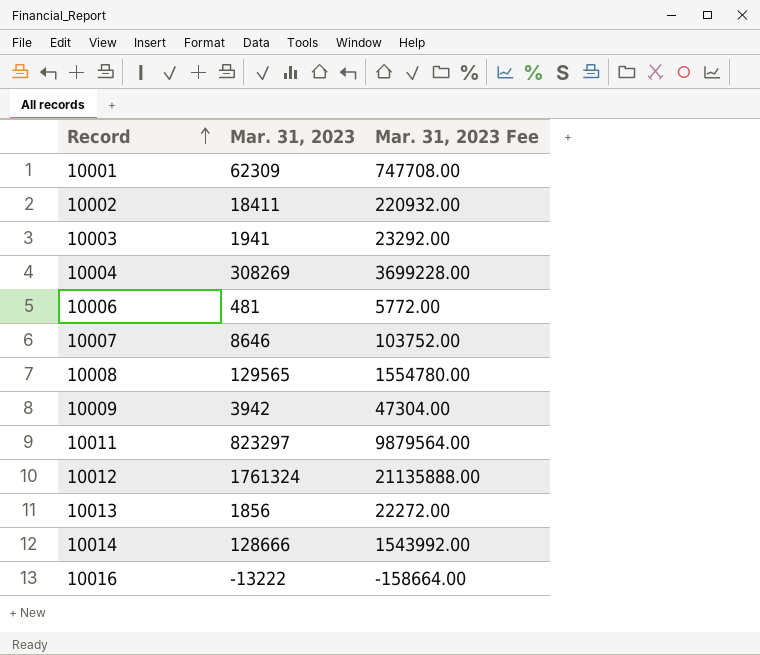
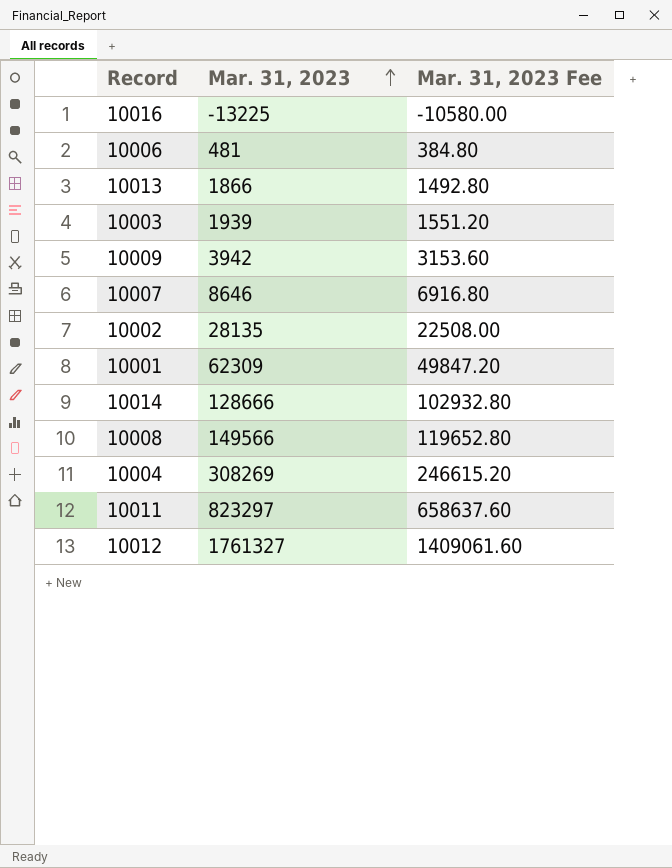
row order: Record ascending -> Mar. 31, 2023 ascending
column Mar. 31, 2023 Fee | formula: [Mar. 31, 2023] * 12 -> [Mar. 31, 2023] * 0.8
10016 | Mar. 31, 2023: -13222 -> -13225
10013 | Mar. 31, 2023: 1856 -> 1866
10003 | Mar. 31, 2023: 1941 -> 1939
10002 | Mar. 31, 2023: 18411 -> 28135
10008 | Mar. 31, 2023: 129565 -> 149566
10012 | Mar. 31, 2023: 1761324 -> 1761327

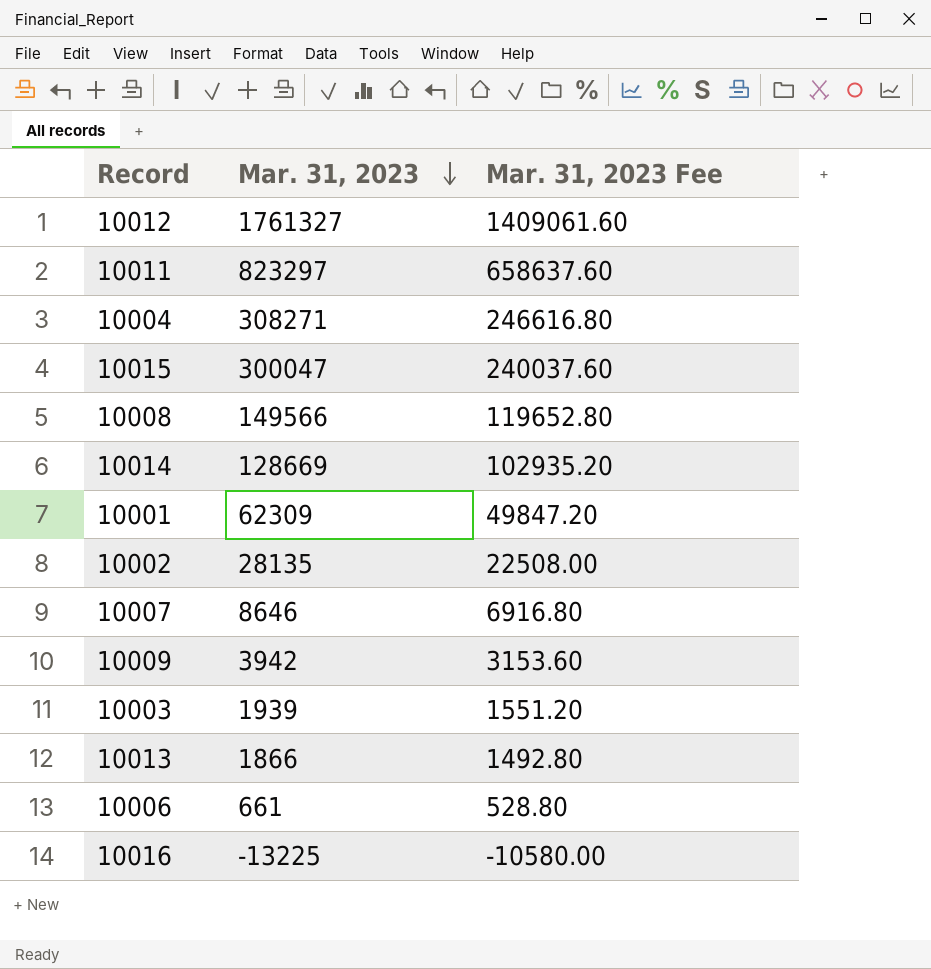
row order: Mar. 31, 2023 ascending -> Mar. 31, 2023 descending
10004 | Mar. 31, 2023: 308269 -> 308271
10004 | Mar. 31, 2023 Fee: 246615.20 -> 246616.80
row 10015: none -> 300047 | 240037.60
10014 | Mar. 31, 2023: 128666 -> 128669
10014 | Mar. 31, 2023 Fee: 102932.80 -> 102935.20
10006 | Mar. 31, 2023: 481 -> 661
10006 | Mar. 31, 2023 Fee: 384.80 -> 528.80

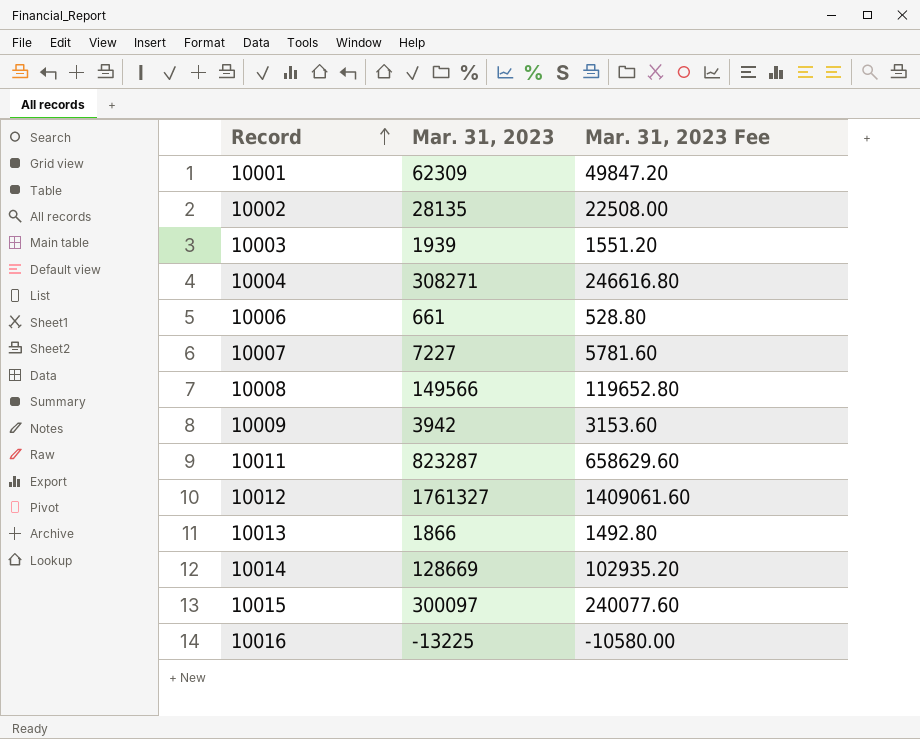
row order: Mar. 31, 2023 descending -> Record ascending
10007 | Mar. 31, 2023: 8646 -> 7227
10007 | Mar. 31, 2023 Fee: 6916.80 -> 5781.60
10011 | Mar. 31, 2023: 823297 -> 823287
10011 | Mar. 31, 2023 Fee: 658637.60 -> 658629.60
10015 | Mar. 31, 2023: 300047 -> 300097
10015 | Mar. 31, 2023 Fee: 240037.60 -> 240077.60

